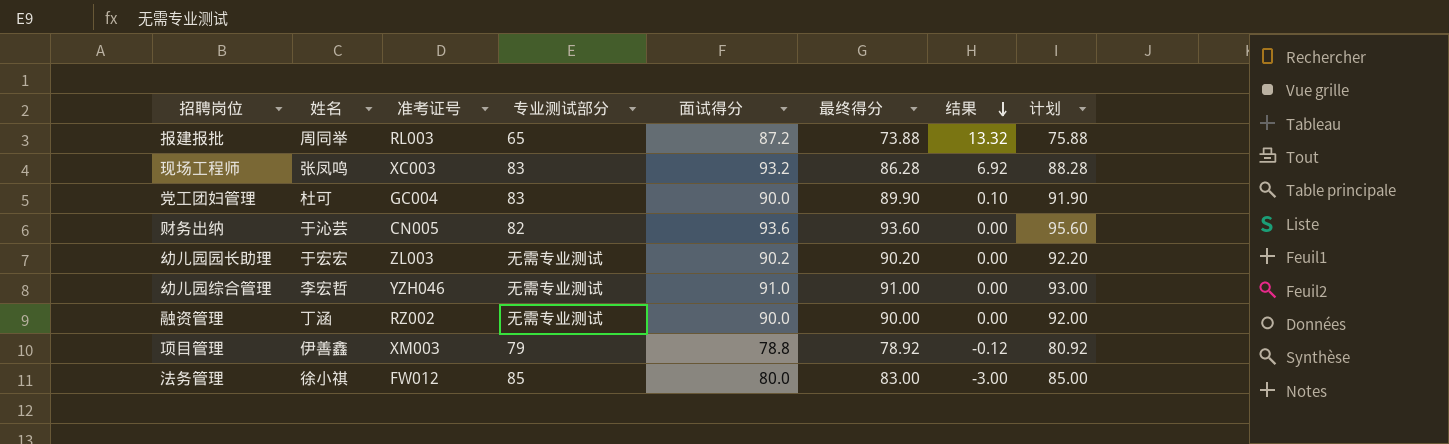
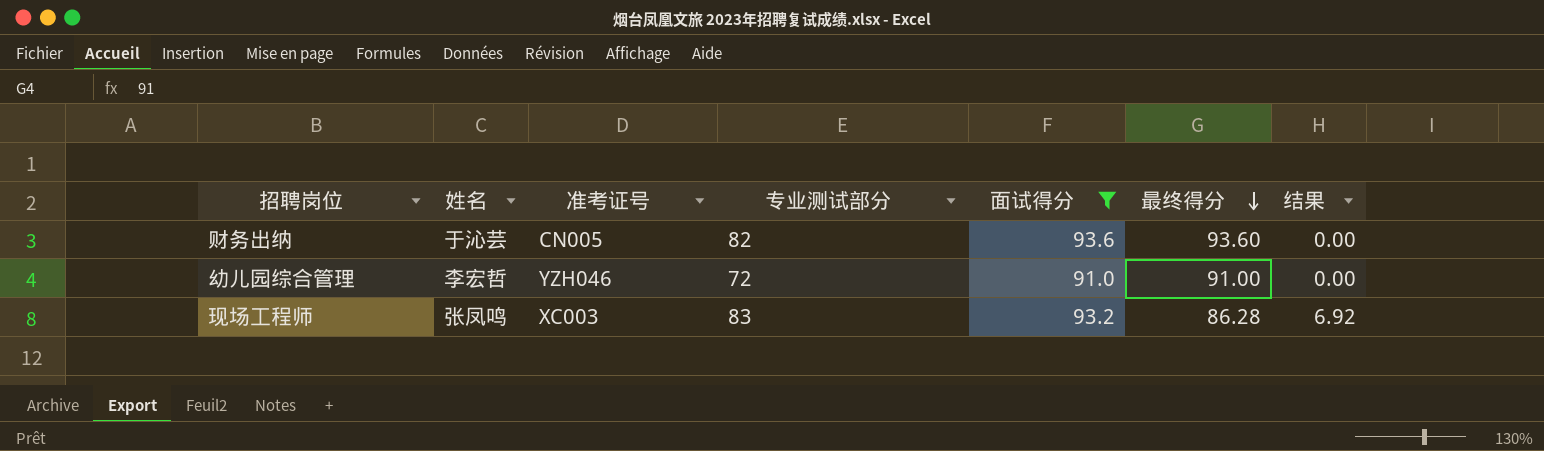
filter: none -> 面试得分 >= 91.0
row order: 结果 descending -> 最终得分 descending
column 计划 | formula: [最终得分] + 2 -> none
幼儿园综合管理 | 专业测试部分: 无需专业测试 -> 72

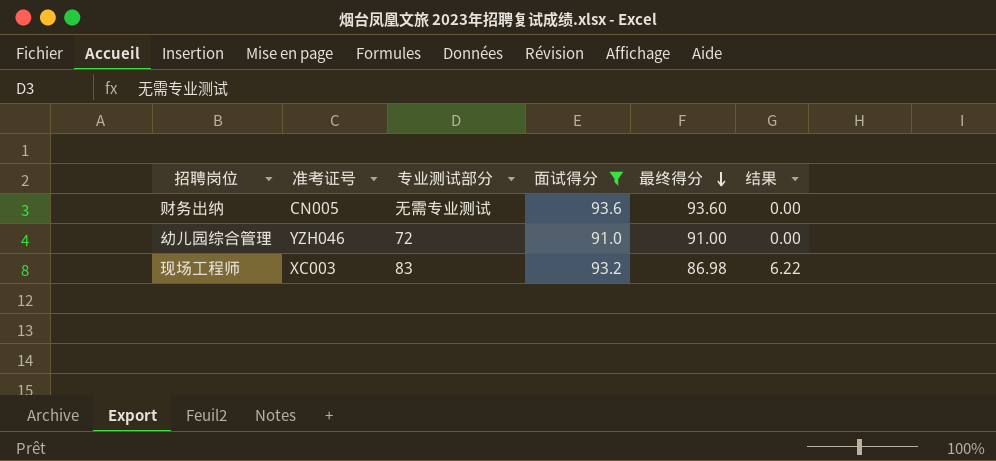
column 姓名 | position: 2 -> none
财务出纳 | 专业测试部分: 82 -> 无需专业测试
现场工程师 | 最终得分: 86.28 -> 86.98
现场工程师 | 结果: 6.92 -> 6.22

